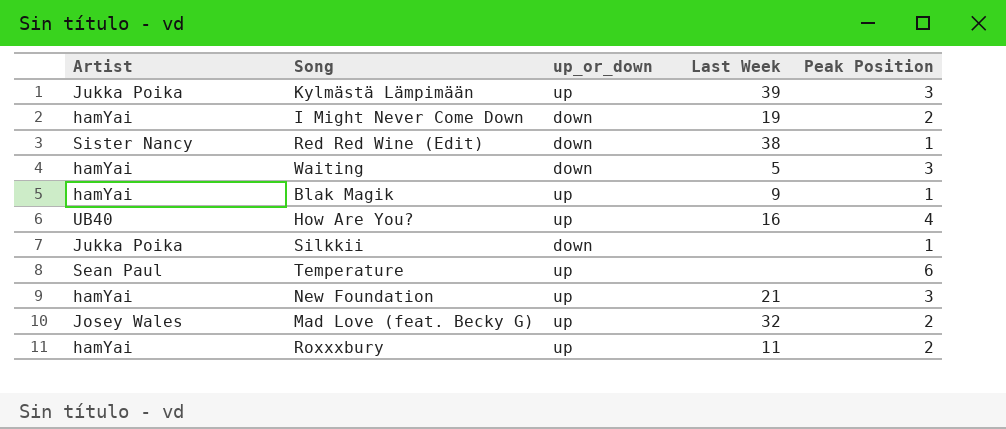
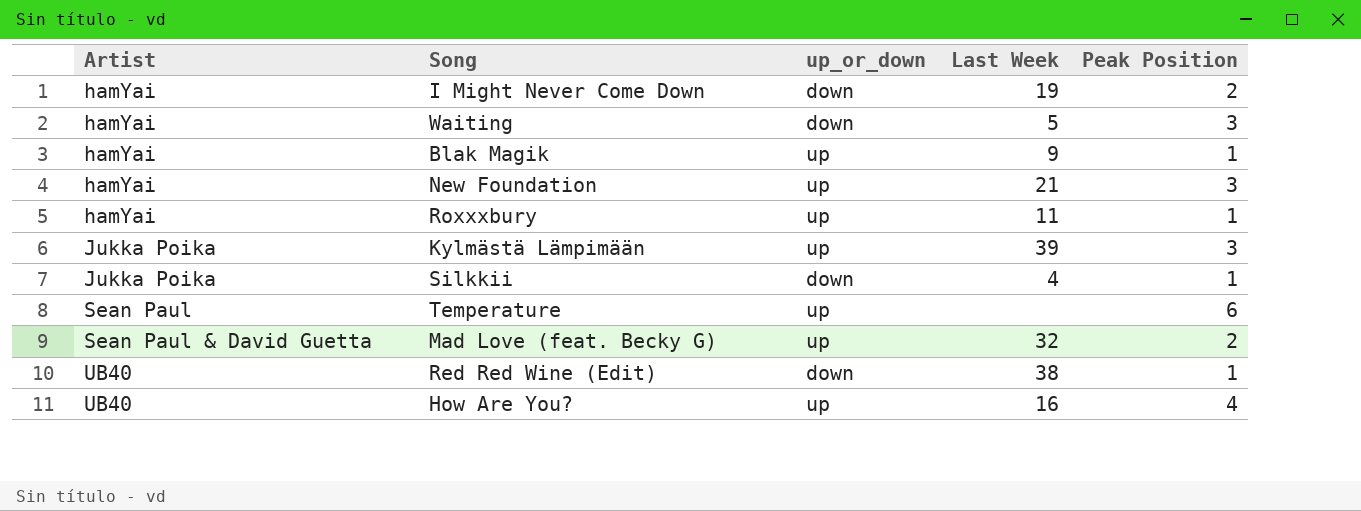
row order: none -> Artist ascending
Roxxxbury | Peak Position: 2 -> 1
Silkkii | Last Week: none -> 4
Mad Love (feat. Becky G) | Artist: Josey Wales -> Sean Paul & David Guetta
Red Red Wine (Edit) | Artist: Sister Nancy -> UB40

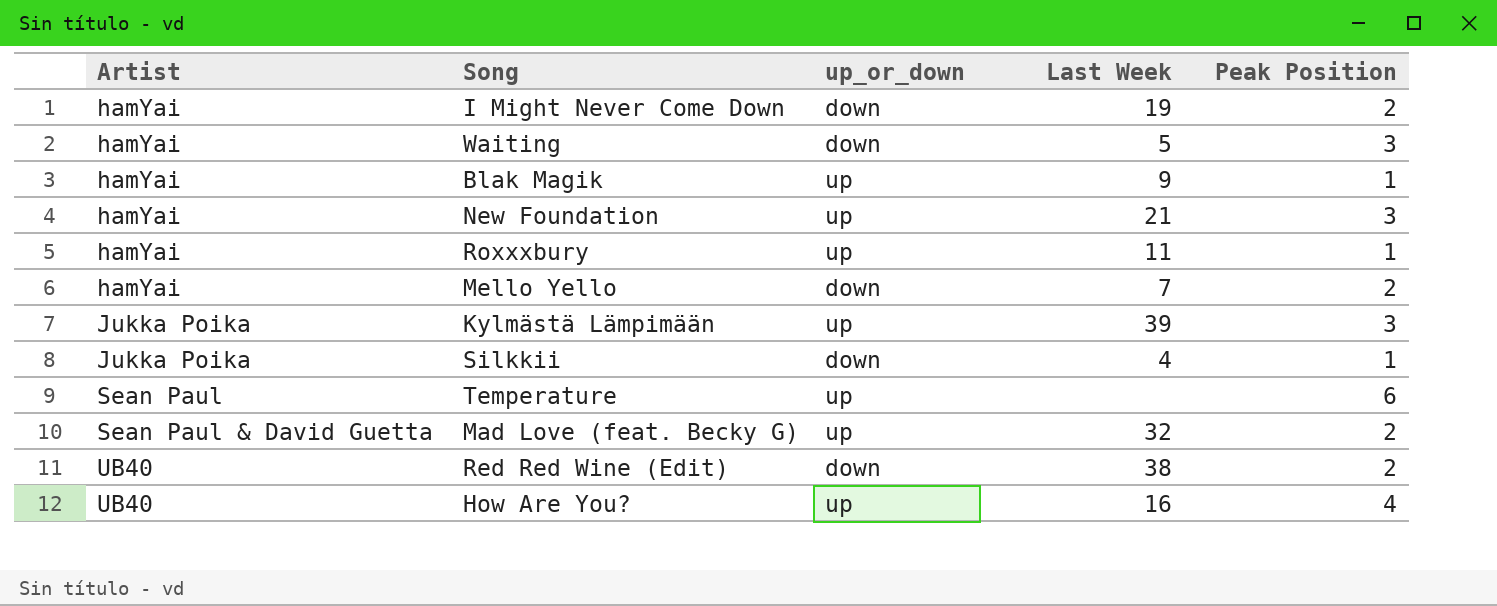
row Mello Yello: none -> hamYai | down | 7 | 2
Red Red Wine (Edit) | Peak Position: 1 -> 2

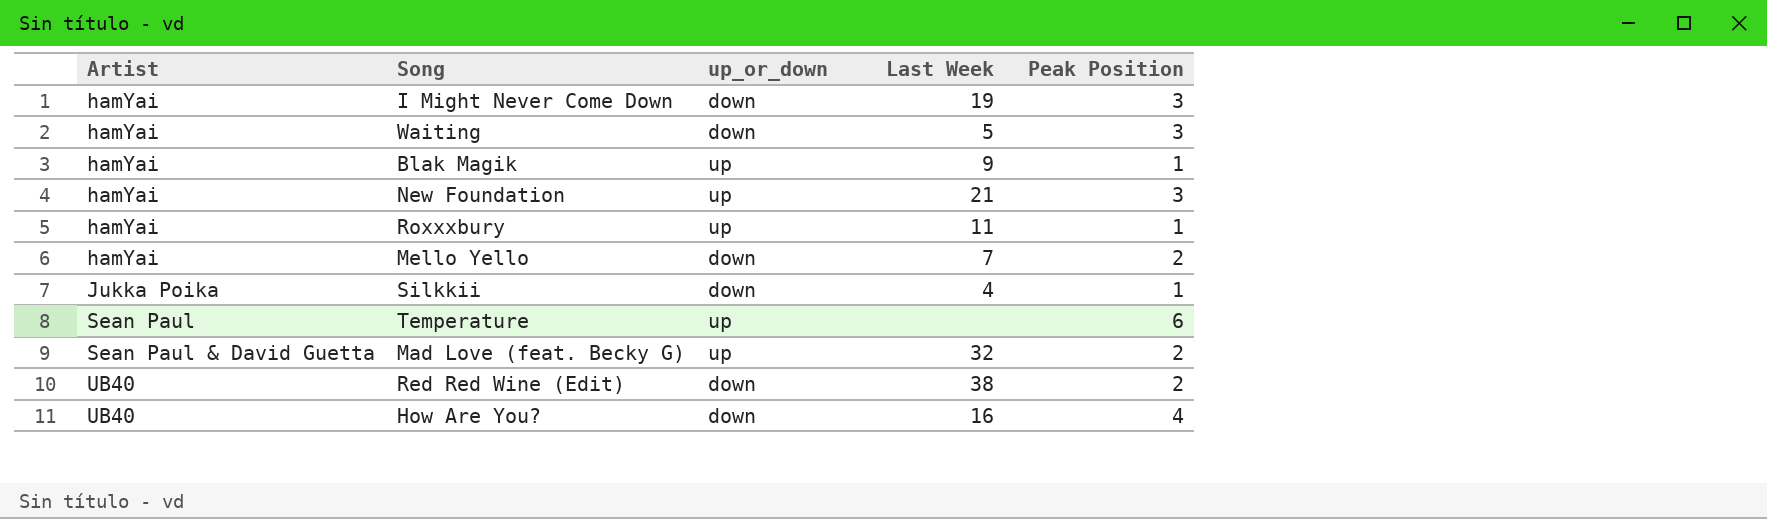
row Kylmästä Lämpimään: Jukka Poika | up | 39 | 3 -> none
I Might Never Come Down | Peak Position: 2 -> 3
How Are You? | up_or_down: up -> down

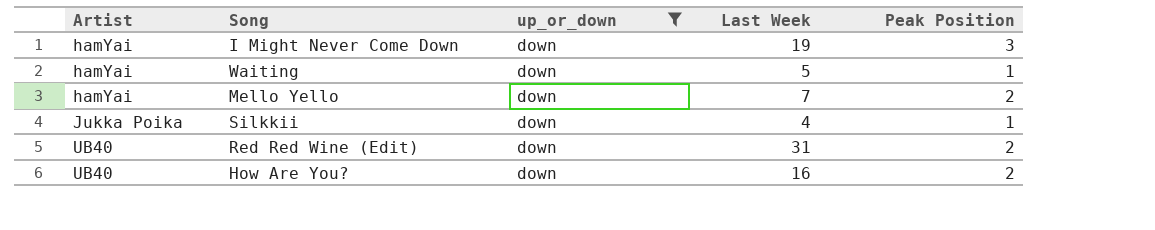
filter: none -> up_or_down = down
Waiting | Peak Position: 3 -> 1
Red Red Wine (Edit) | Last Week: 38 -> 31
How Are You? | Peak Position: 4 -> 2

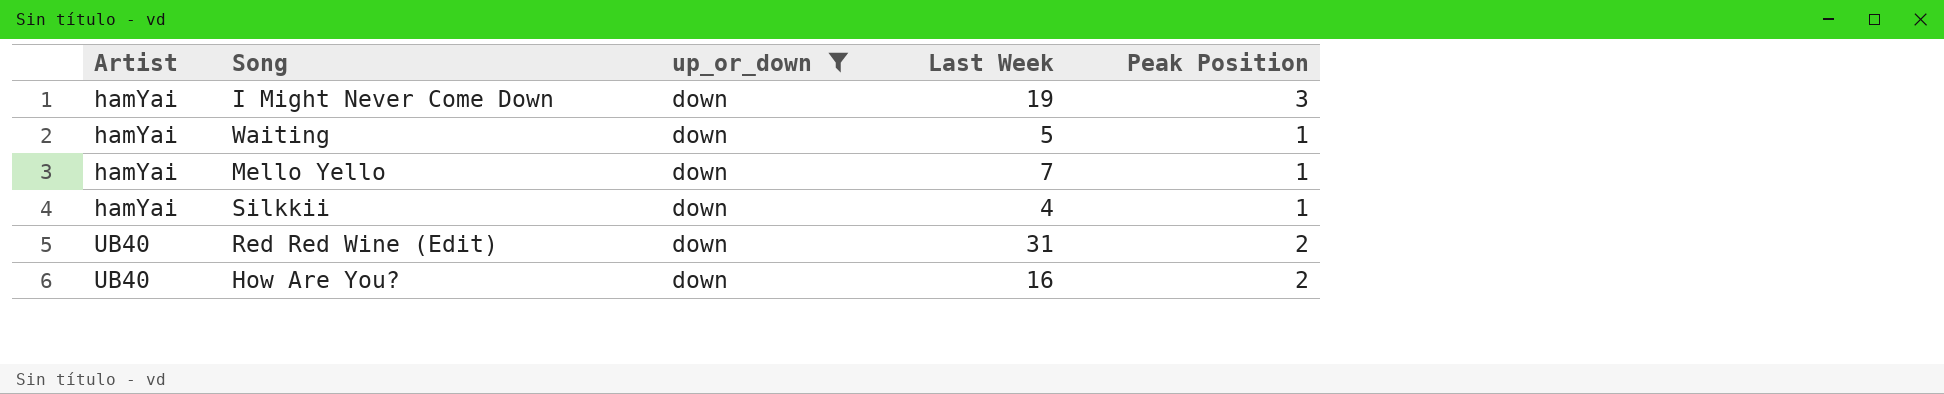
Mello Yello | Peak Position: 2 -> 1
Silkkii | Artist: Jukka Poika -> hamYai

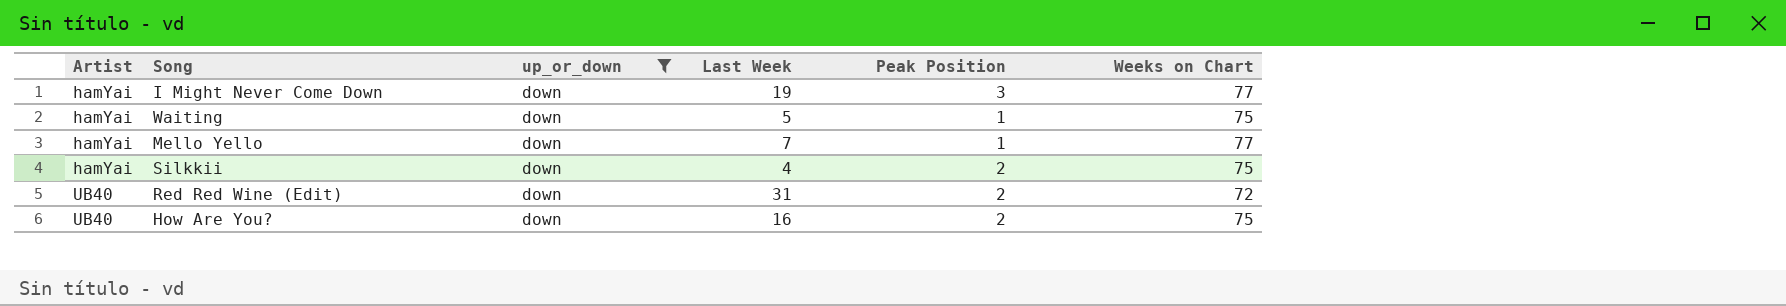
column Weeks on Chart | position: none -> 6
Silkkii | Peak Position: 1 -> 2

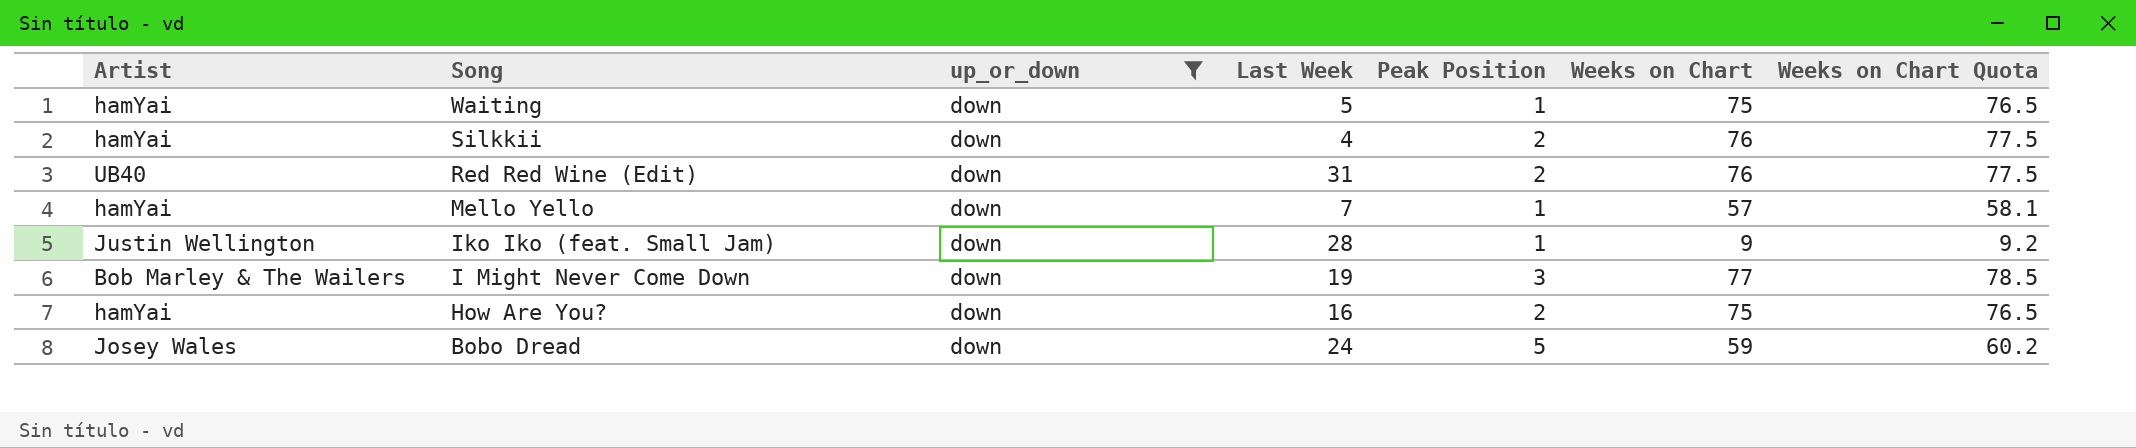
row order: Artist ascending -> Song descending
column Weeks on Chart Quota | formula: none -> [Weeks on Chart] * 1.02
Silkkii | Weeks on Chart: 75 -> 76
Red Red Wine (Edit) | Weeks on Chart: 72 -> 76
Mello Yello | Weeks on Chart: 77 -> 57
row Iko Iko (feat. Small Jam): none -> Justin Wellington | down | 28 | 1 | 9 | 9.2
I Might Never Come Down | Artist: hamYai -> Bob Marley & The Wailers
How Are You? | Artist: UB40 -> hamYai
row Bobo Dread: none -> Josey Wales | down | 24 | 5 | 59 | 60.2

